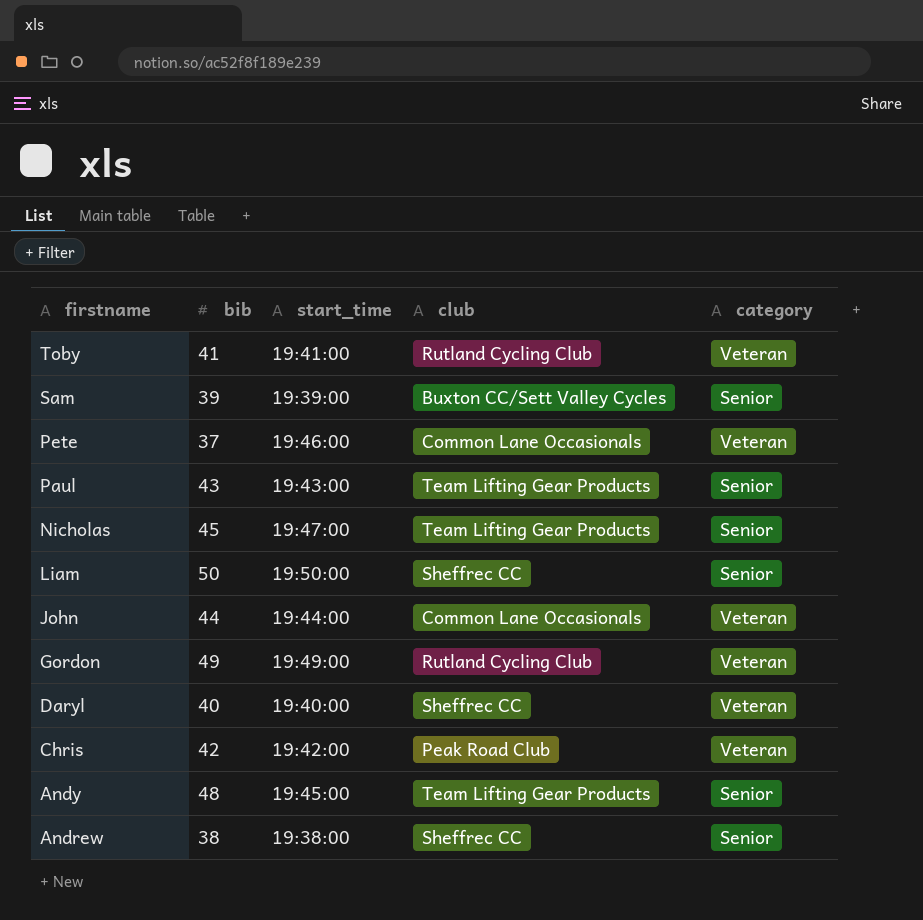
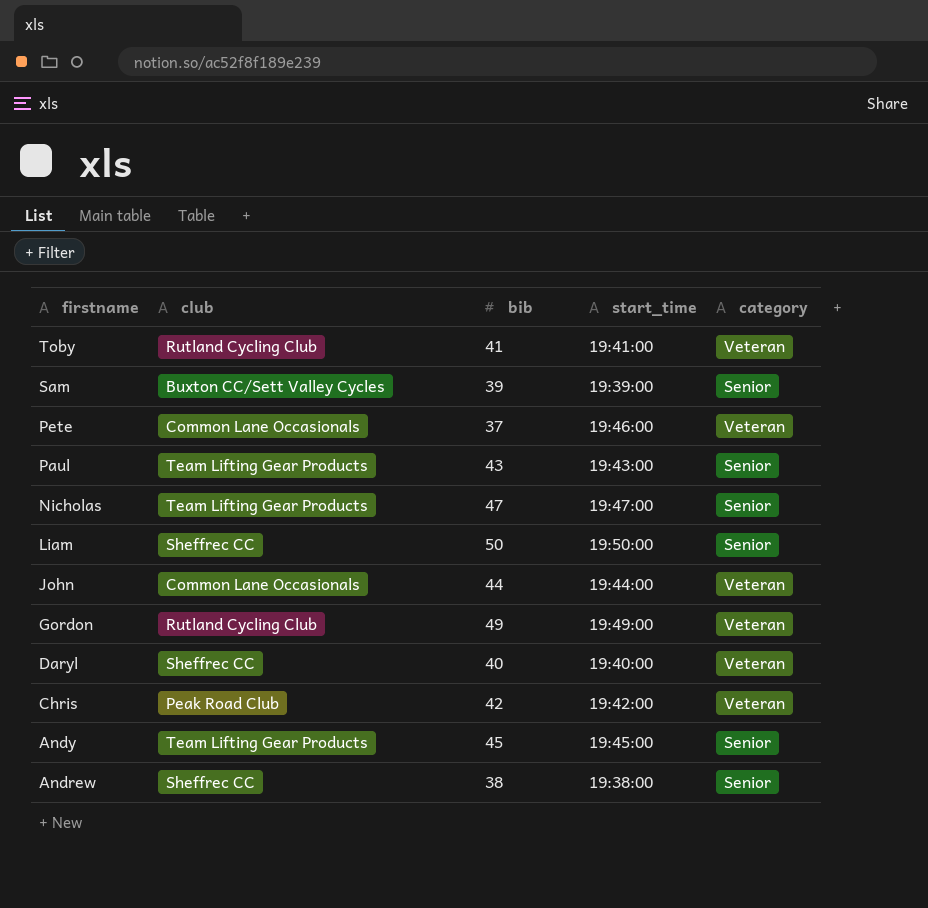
column club | position: 4 -> 2
Nicholas | bib: 45 -> 47
Andy | bib: 48 -> 45

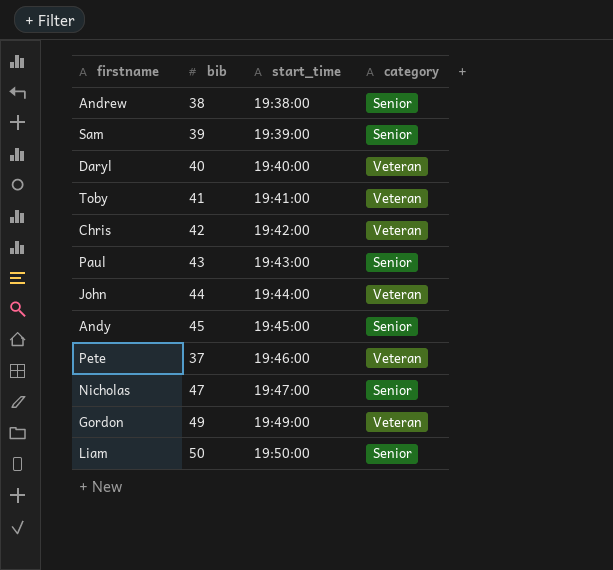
row order: firstname descending -> start_time ascending
column club | position: 2 -> none

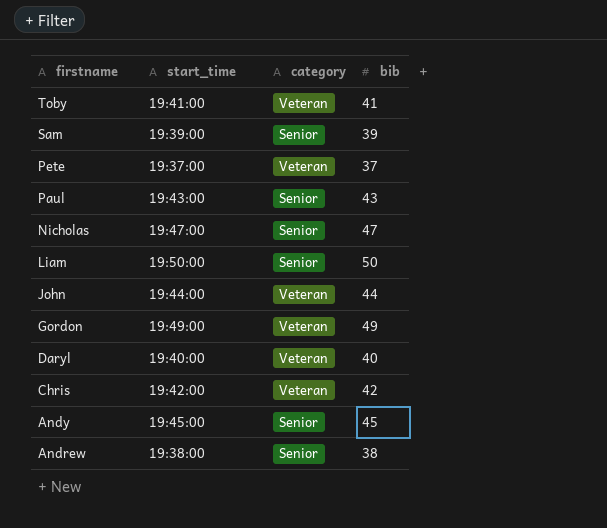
row order: start_time ascending -> firstname descending
column bib | position: 2 -> 4
Pete | start_time: 19:46:00 -> 19:37:00

